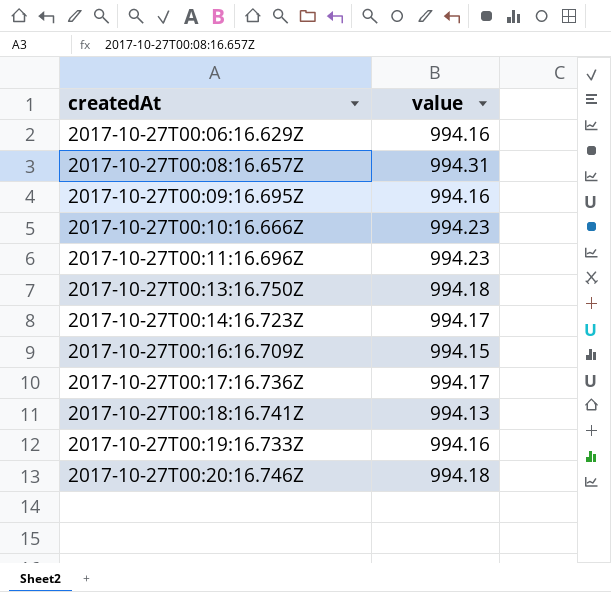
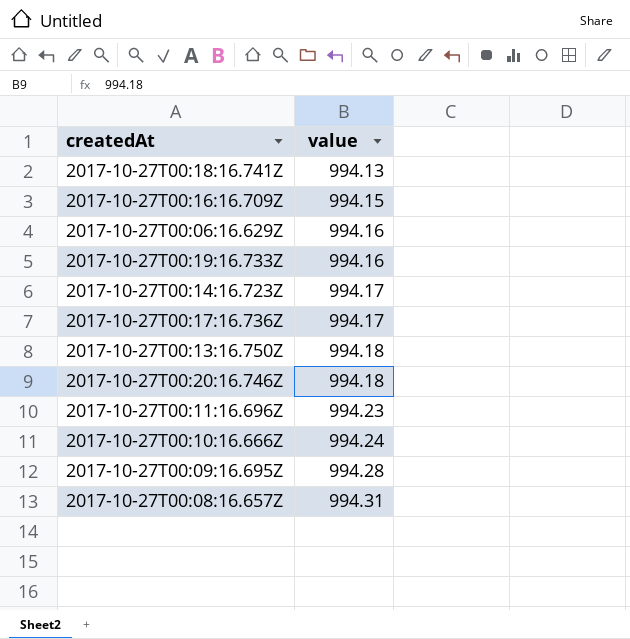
row order: createdAt ascending -> value ascending
2017-10-27T00:10:16.666Z | value: 994.23 -> 994.24
2017-10-27T00:09:16.695Z | value: 994.16 -> 994.28

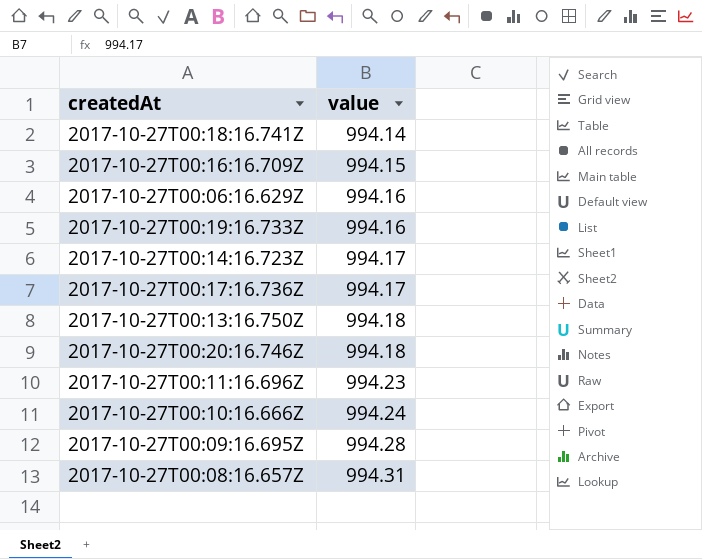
2017-10-27T00:18:16.741Z | value: 994.13 -> 994.14

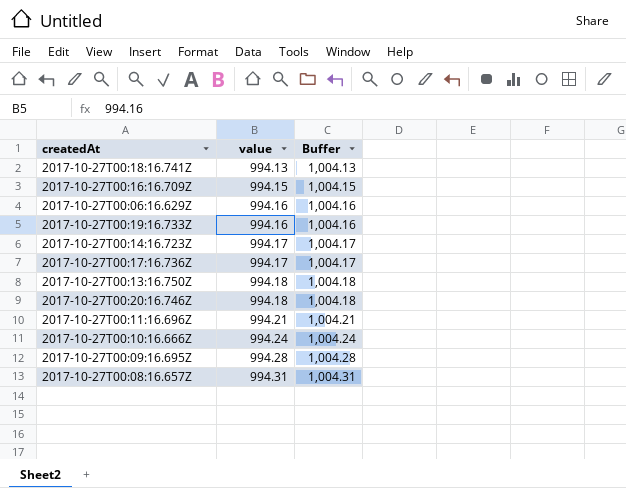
column Buffer | formula: none -> [value] + 10
2017-10-27T00:18:16.741Z | value: 994.14 -> 994.13
2017-10-27T00:11:16.696Z | value: 994.23 -> 994.21

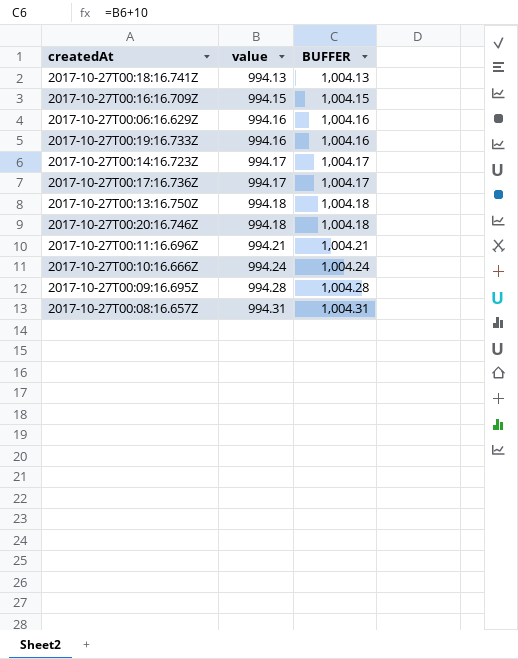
column name: Buffer -> BUFFER

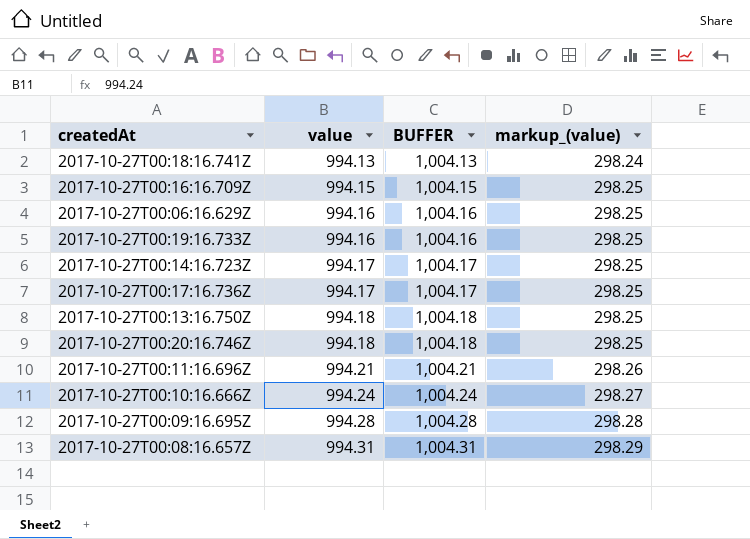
column markup_(value) | formula: none -> [value] * 0.3

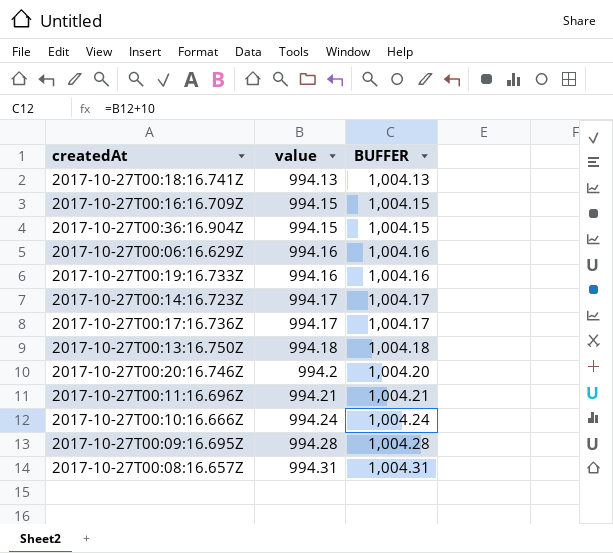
column markup_(value) | formula: [value] * 0.3 -> none
row 2017-10-27T00:36:16.904Z: none -> 994.15 | 1,004.15
2017-10-27T00:20:16.746Z | value: 994.18 -> 994.2
2017-10-27T00:20:16.746Z | BUFFER: 1,004.18 -> 1,004.20

